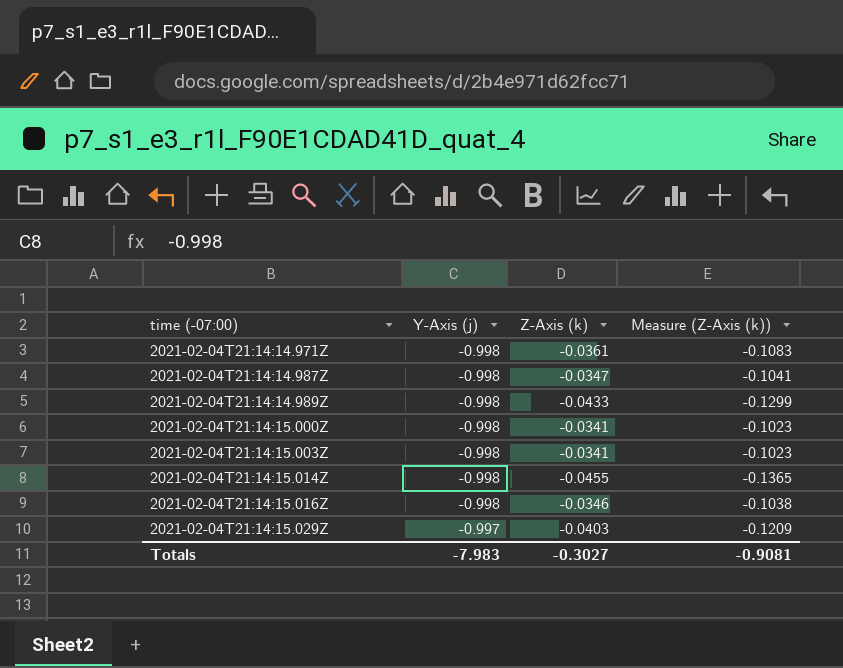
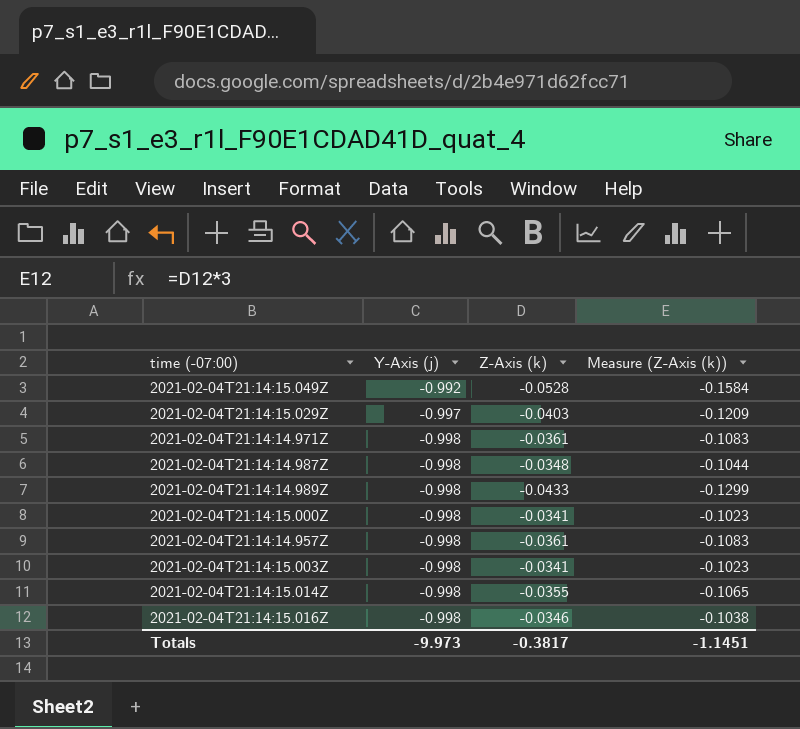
row order: time (-07:00) ascending -> Y-Axis (j) descending
row 2021-02-04T21:14:15.049Z: none -> -0.992 | -0.0528 | -0.1584
2021-02-04T21:14:14.987Z | Z-Axis (k): -0.0347 -> -0.0348
2021-02-04T21:14:14.987Z | Measure (Z-Axis (k)): -0.1041 -> -0.1044
row 2021-02-04T21:14:14.957Z: none -> -0.998 | -0.0361 | -0.1083
2021-02-04T21:14:15.014Z | Z-Axis (k): -0.0455 -> -0.0355
2021-02-04T21:14:15.014Z | Measure (Z-Axis (k)): -0.1365 -> -0.1065
Totals | Y-Axis (j): -7.983 -> -9.973
Totals | Z-Axis (k): -0.3027 -> -0.3817
Totals | Measure (Z-Axis (k)): -0.9081 -> -1.1451

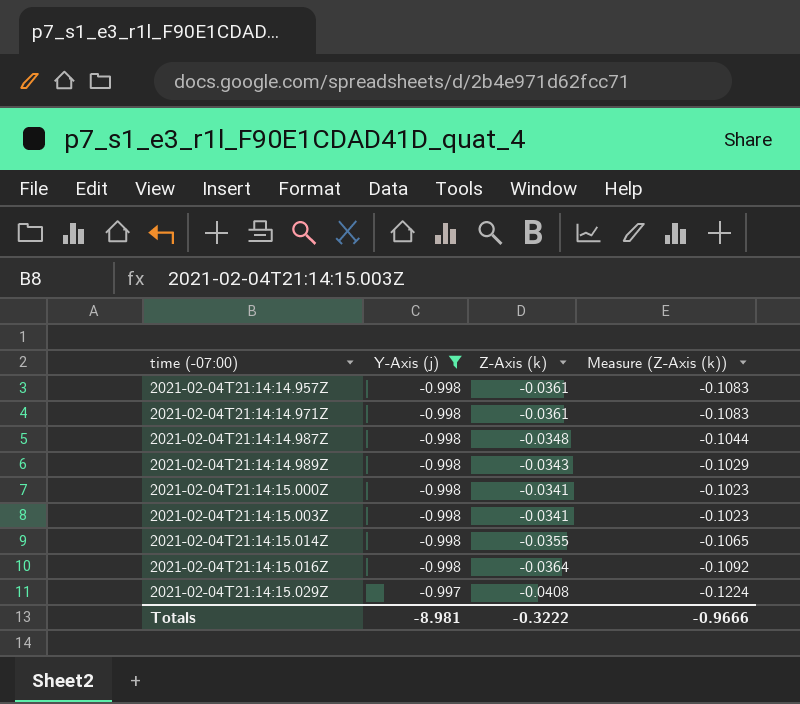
filter: none -> Y-Axis (j) != -0.992
row order: Y-Axis (j) descending -> time (-07:00) ascending
2021-02-04T21:14:14.989Z | Z-Axis (k): -0.0433 -> -0.0343
2021-02-04T21:14:14.989Z | Measure (Z-Axis (k)): -0.1299 -> -0.1029
2021-02-04T21:14:15.016Z | Z-Axis (k): -0.0346 -> -0.0364
2021-02-04T21:14:15.016Z | Measure (Z-Axis (k)): -0.1038 -> -0.1092
2021-02-04T21:14:15.029Z | Z-Axis (k): -0.0403 -> -0.0408
2021-02-04T21:14:15.029Z | Measure (Z-Axis (k)): -0.1209 -> -0.1224
Totals | Y-Axis (j): -9.973 -> -8.981
Totals | Z-Axis (k): -0.3817 -> -0.3222
Totals | Measure (Z-Axis (k)): -1.1451 -> -0.9666

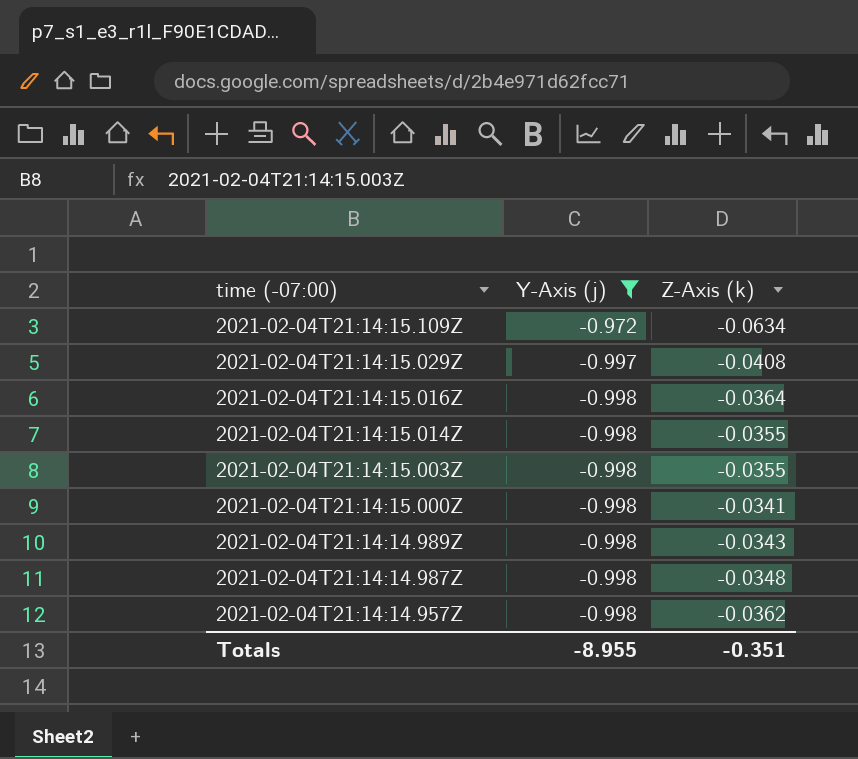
row order: time (-07:00) ascending -> time (-07:00) descending
column Measure (Z-Axis (k)) | formula: [Z-Axis (k)] * 3 -> none
row 2021-02-04T21:14:14.971Z: -0.998 | -0.0361 | -0.1083 -> none
row 2021-02-04T21:14:15.109Z: none -> -0.972 | -0.0634
2021-02-04T21:14:15.003Z | Z-Axis (k): -0.0341 -> -0.0355
2021-02-04T21:14:14.957Z | Z-Axis (k): -0.0361 -> -0.0362
Totals | Y-Axis (j): -8.981 -> -8.955
Totals | Z-Axis (k): -0.3222 -> -0.351

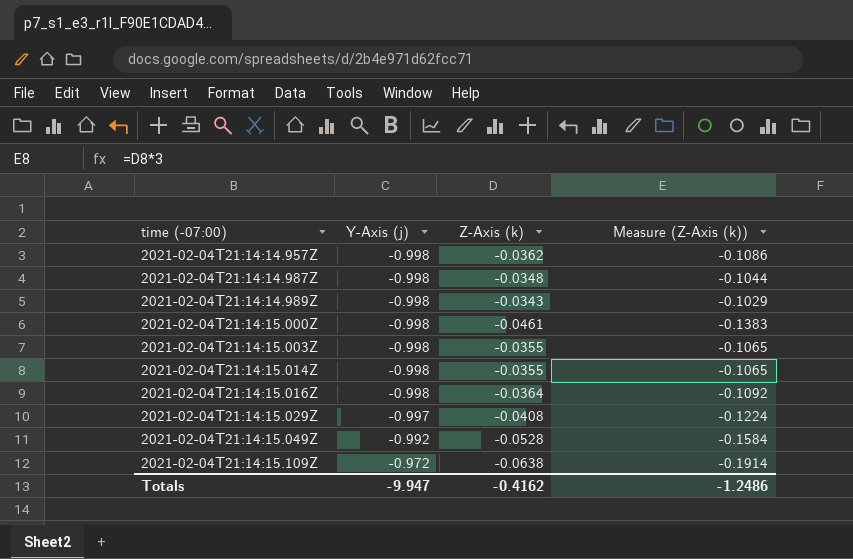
filter: Y-Axis (j) != -0.992 -> none
row order: time (-07:00) descending -> time (-07:00) ascending
column Measure (Z-Axis (k)) | formula: none -> [Z-Axis (k)] * 3
2021-02-04T21:14:15.000Z | Z-Axis (k): -0.0341 -> -0.0461
2021-02-04T21:14:15.109Z | Z-Axis (k): -0.0634 -> -0.0638
Totals | Y-Axis (j): -8.955 -> -9.947
Totals | Z-Axis (k): -0.351 -> -0.4162

